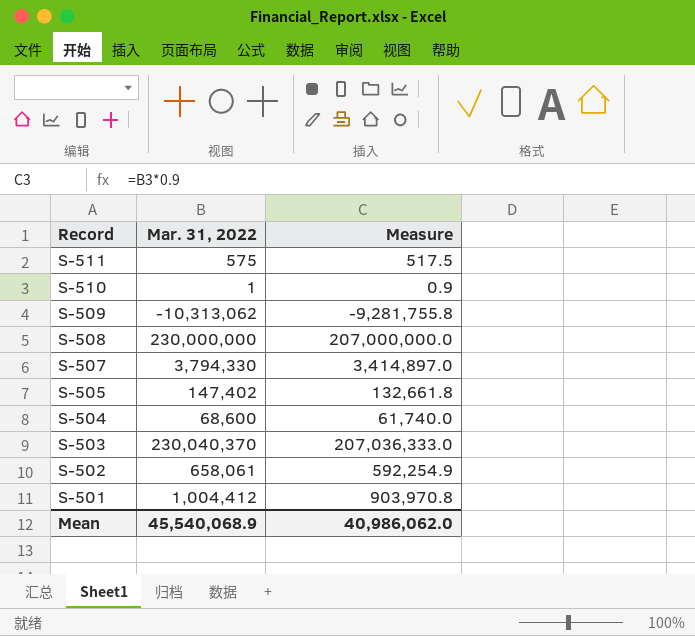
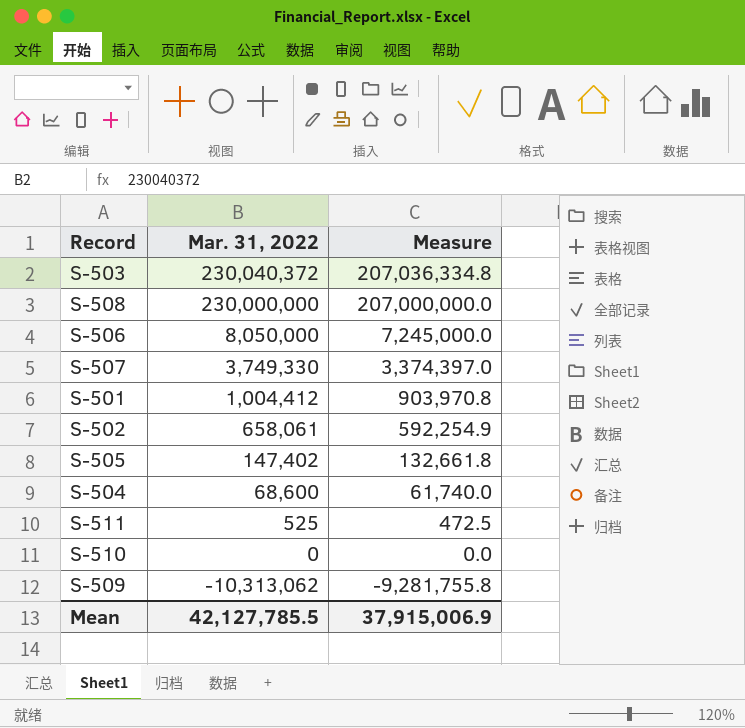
row order: Record descending -> Mar. 31, 2022 descending
S-503 | Mar. 31, 2022: 230,040,370 -> 230,040,372
S-503 | Measure: 207,036,333.0 -> 207,036,334.8
row S-506: none -> 8,050,000 | 7,245,000.0
S-507 | Mar. 31, 2022: 3,794,330 -> 3,749,330
S-507 | Measure: 3,414,897.0 -> 3,374,397.0
S-511 | Mar. 31, 2022: 575 -> 525
S-511 | Measure: 517.5 -> 472.5
S-510 | Mar. 31, 2022: 1 -> 0
S-510 | Measure: 0.9 -> 0.0
Mean | Mar. 31, 2022: 45,540,068.9 -> 42,127,785.5
Mean | Measure: 40,986,062.0 -> 37,915,006.9

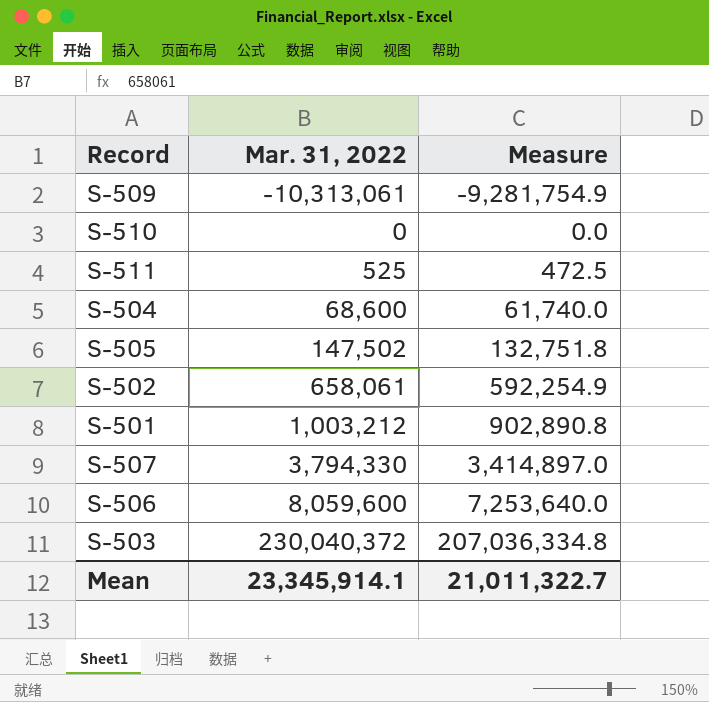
row order: Mar. 31, 2022 descending -> Mar. 31, 2022 ascending
row S-508: 230,000,000 | 207,000,000.0 -> none
S-509 | Mar. 31, 2022: -10,313,062 -> -10,313,061
S-509 | Measure: -9,281,755.8 -> -9,281,754.9
S-505 | Mar. 31, 2022: 147,402 -> 147,502
S-505 | Measure: 132,661.8 -> 132,751.8
S-501 | Mar. 31, 2022: 1,004,412 -> 1,003,212
S-501 | Measure: 903,970.8 -> 902,890.8
S-507 | Mar. 31, 2022: 3,749,330 -> 3,794,330
S-507 | Measure: 3,374,397.0 -> 3,414,897.0
S-506 | Mar. 31, 2022: 8,050,000 -> 8,059,600
S-506 | Measure: 7,245,000.0 -> 7,253,640.0
Mean | Mar. 31, 2022: 42,127,785.5 -> 23,345,914.1
Mean | Measure: 37,915,006.9 -> 21,011,322.7

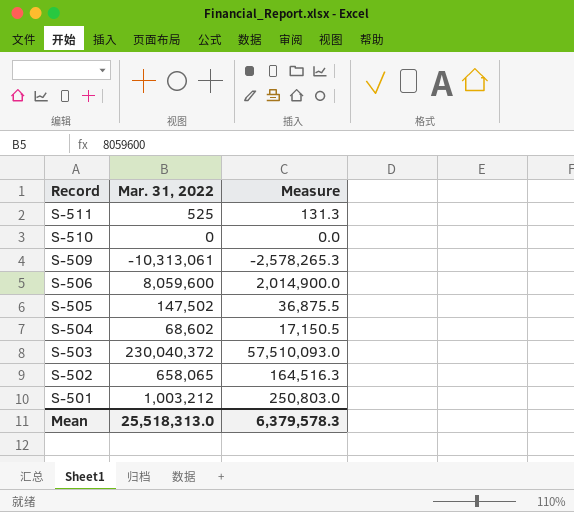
row order: Mar. 31, 2022 ascending -> Record descending
column Measure | formula: [Mar. 31, 2022] * 0.9 -> [Mar. 31, 2022] * 0.25
row S-507: 3,794,330 | 3,414,897.0 -> none
S-504 | Mar. 31, 2022: 68,600 -> 68,602
S-502 | Mar. 31, 2022: 658,061 -> 658,065
Mean | Mar. 31, 2022: 23,345,914.1 -> 25,518,313.0
Mean | Measure: 21,011,322.7 -> 6,379,578.3

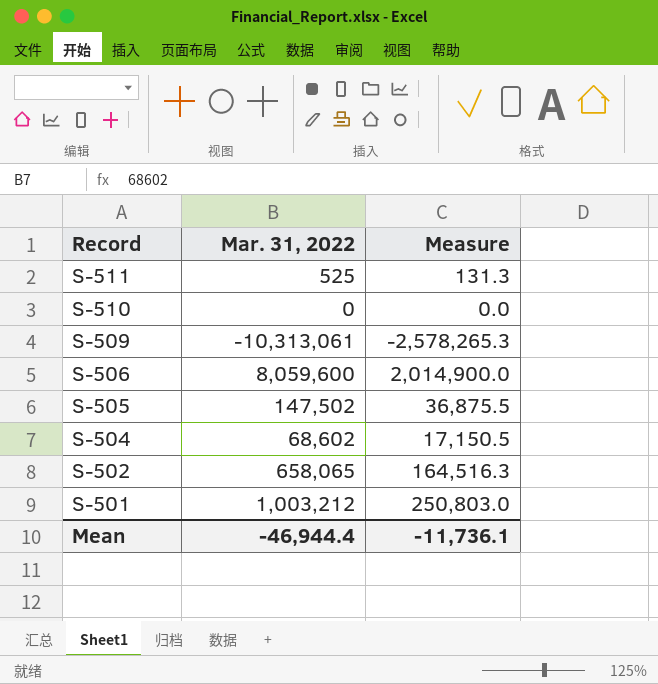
row S-503: 230,040,372 | 57,510,093.0 -> none
Mean | Mar. 31, 2022: 25,518,313.0 -> -46,944.4
Mean | Measure: 6,379,578.3 -> -11,736.1

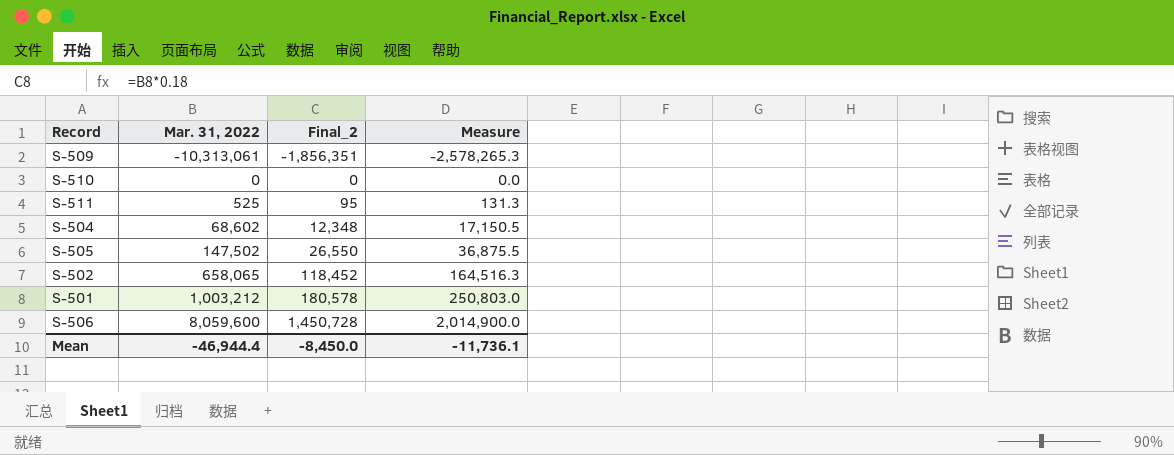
row order: Record descending -> Mar. 31, 2022 ascending
column Final_2 | formula: none -> [Mar. 31, 2022] * 0.18

